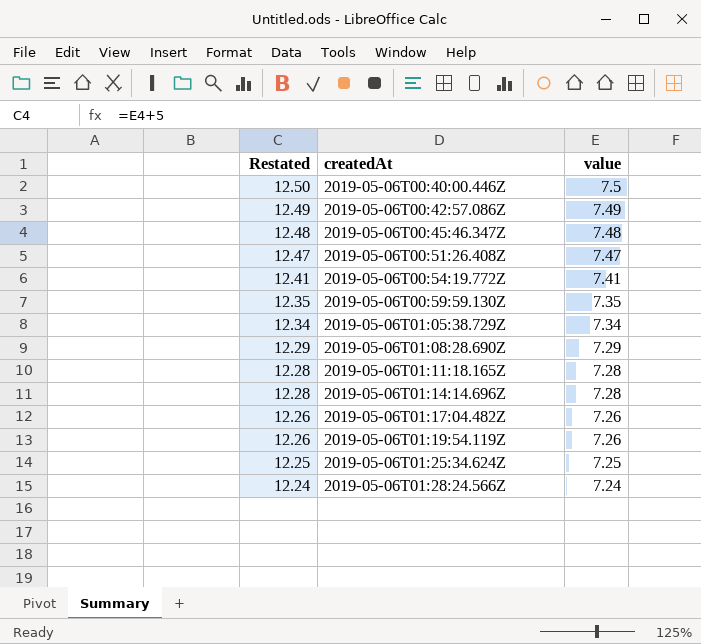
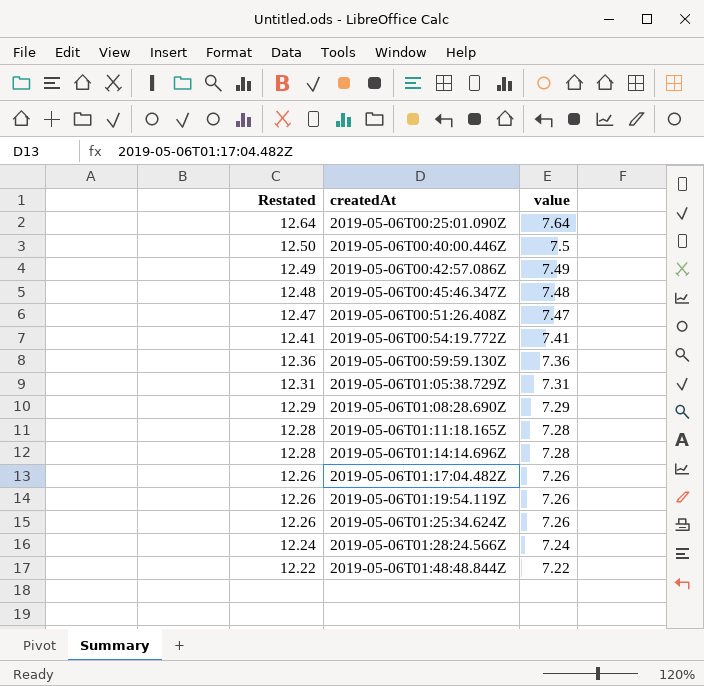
row 2019-05-06T00:25:01.090Z: none -> 12.64 | 7.64
2019-05-06T00:59:59.130Z | Restated: 12.35 -> 12.36
2019-05-06T00:59:59.130Z | value: 7.35 -> 7.36
2019-05-06T01:05:38.729Z | Restated: 12.34 -> 12.31
2019-05-06T01:05:38.729Z | value: 7.34 -> 7.31
2019-05-06T01:25:34.624Z | Restated: 12.25 -> 12.26
2019-05-06T01:25:34.624Z | value: 7.25 -> 7.26
row 2019-05-06T01:48:48.844Z: none -> 12.22 | 7.22

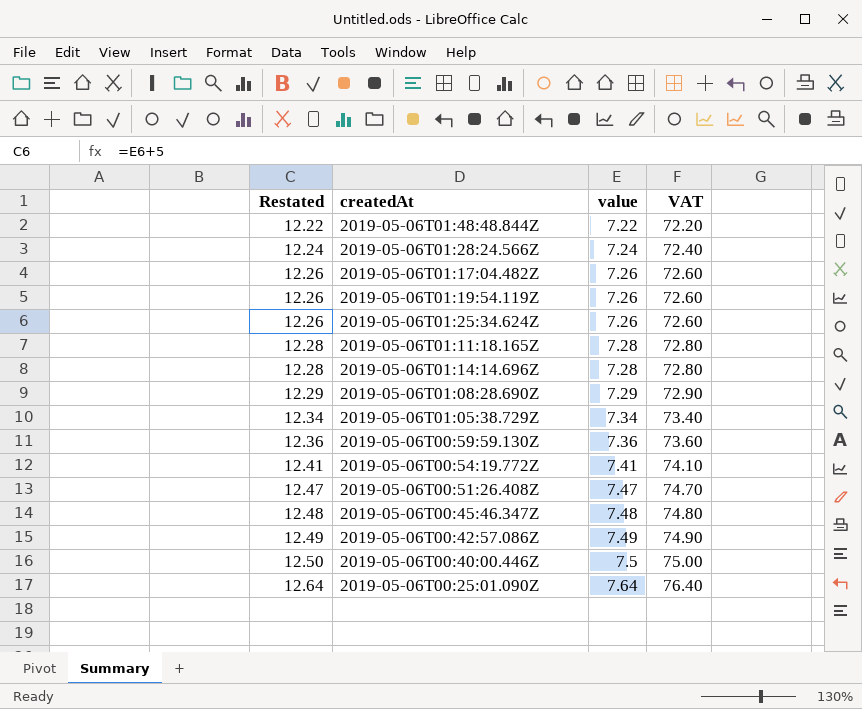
row order: Restated descending -> Restated ascending
column VAT | formula: none -> [value] * 10
2019-05-06T01:05:38.729Z | Restated: 12.31 -> 12.34
2019-05-06T01:05:38.729Z | value: 7.31 -> 7.34

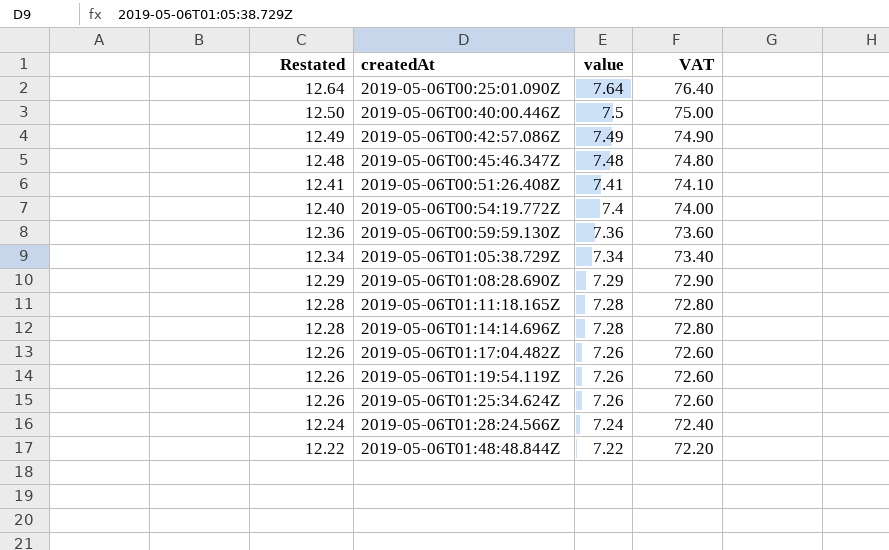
row order: Restated ascending -> Restated descending
2019-05-06T00:51:26.408Z | Restated: 12.47 -> 12.41
2019-05-06T00:51:26.408Z | value: 7.47 -> 7.41
2019-05-06T00:51:26.408Z | VAT: 74.70 -> 74.10
2019-05-06T00:54:19.772Z | Restated: 12.41 -> 12.40
2019-05-06T00:54:19.772Z | value: 7.41 -> 7.4
2019-05-06T00:54:19.772Z | VAT: 74.10 -> 74.00

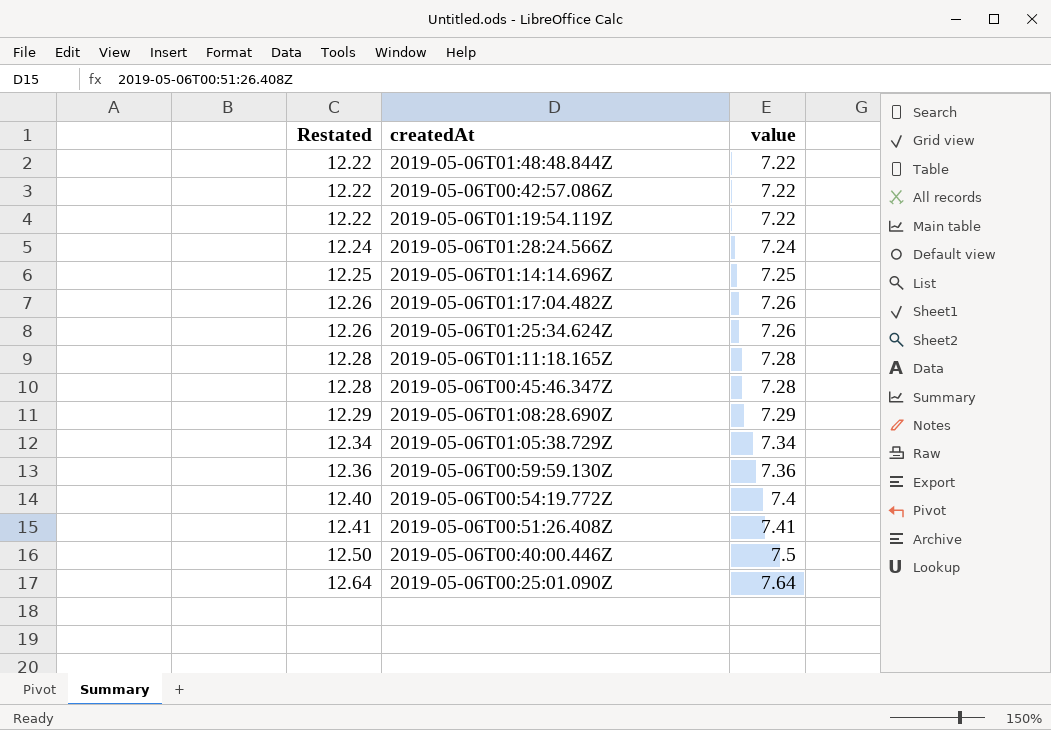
row order: Restated descending -> Restated ascending
column VAT | formula: [value] * 10 -> none
2019-05-06T00:42:57.086Z | Restated: 12.49 -> 12.22
2019-05-06T00:42:57.086Z | value: 7.49 -> 7.22
2019-05-06T01:19:54.119Z | Restated: 12.26 -> 12.22
2019-05-06T01:19:54.119Z | value: 7.26 -> 7.22
2019-05-06T01:14:14.696Z | Restated: 12.28 -> 12.25
2019-05-06T01:14:14.696Z | value: 7.28 -> 7.25
2019-05-06T00:45:46.347Z | Restated: 12.48 -> 12.28
2019-05-06T00:45:46.347Z | value: 7.48 -> 7.28

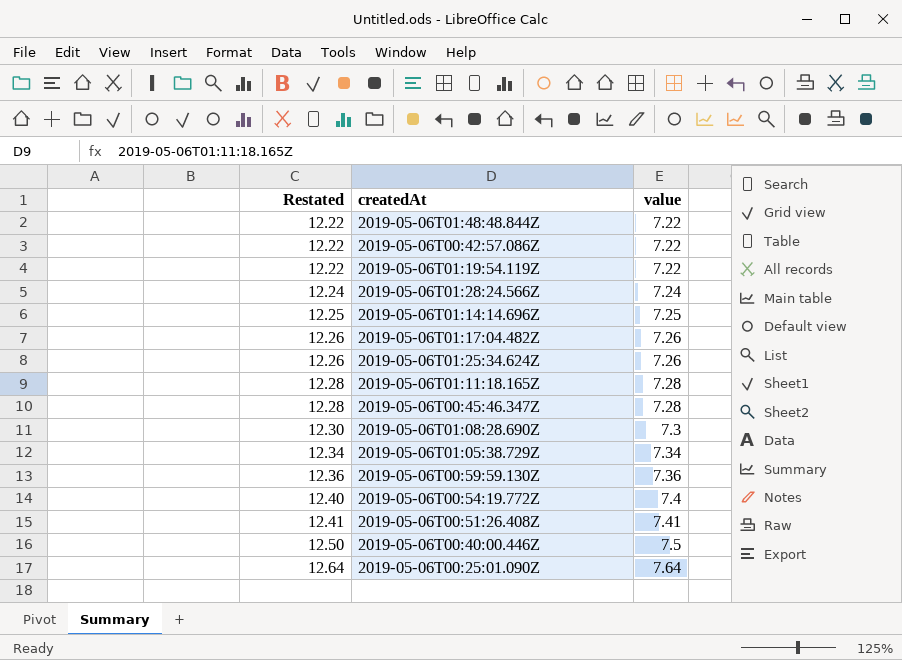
2019-05-06T01:08:28.690Z | Restated: 12.29 -> 12.30
2019-05-06T01:08:28.690Z | value: 7.29 -> 7.3

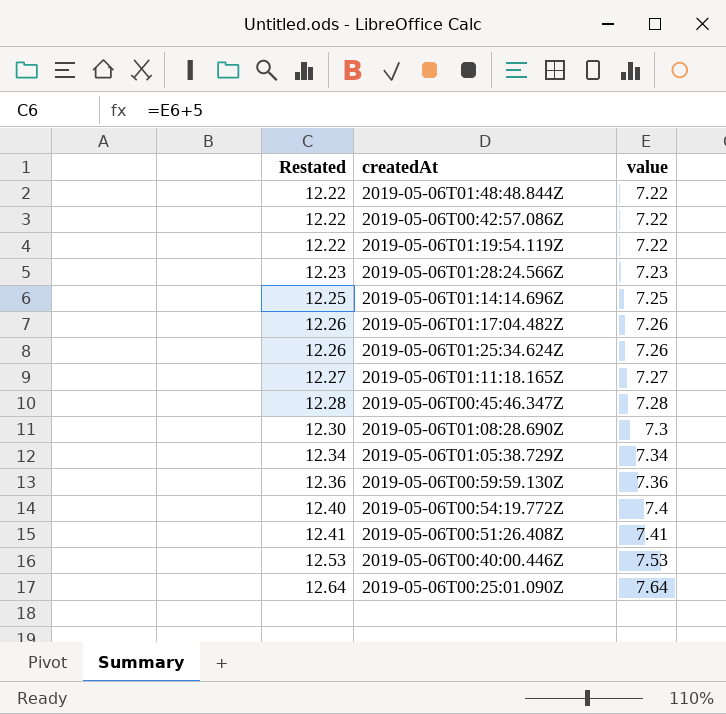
2019-05-06T01:28:24.566Z | Restated: 12.24 -> 12.23
2019-05-06T01:28:24.566Z | value: 7.24 -> 7.23
2019-05-06T01:11:18.165Z | Restated: 12.28 -> 12.27
2019-05-06T01:11:18.165Z | value: 7.28 -> 7.27
2019-05-06T00:40:00.446Z | Restated: 12.50 -> 12.53
2019-05-06T00:40:00.446Z | value: 7.5 -> 7.53

